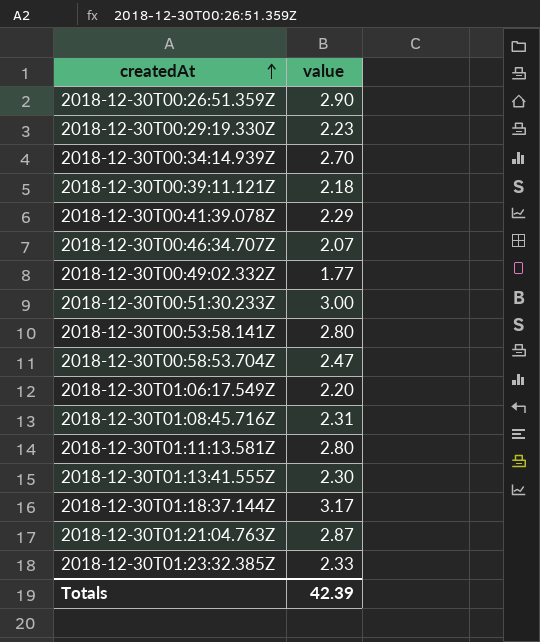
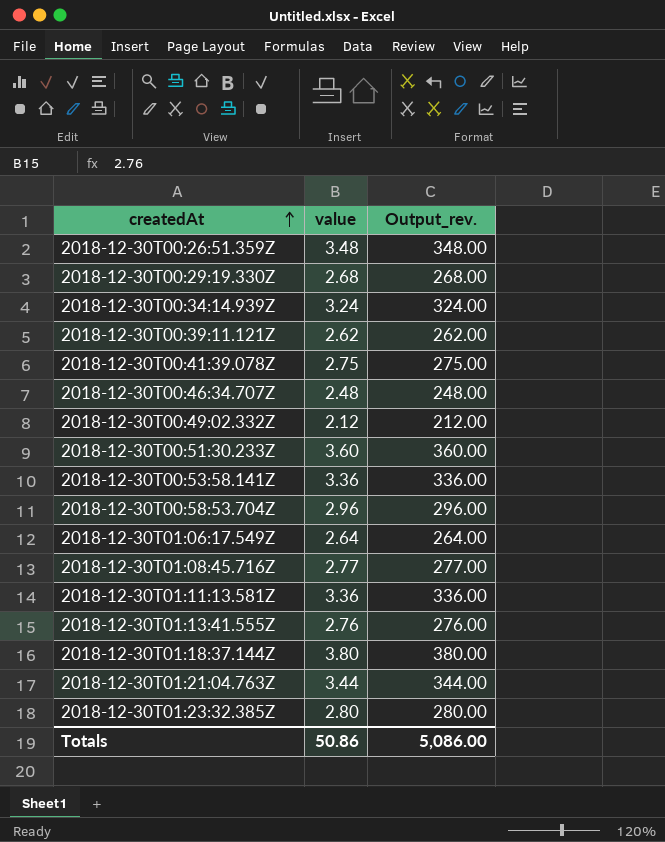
column Output_rev. | formula: none -> [value] * 100
2018-12-30T00:26:51.359Z | value: 2.90 -> 3.48
2018-12-30T00:29:19.330Z | value: 2.23 -> 2.68
2018-12-30T00:34:14.939Z | value: 2.70 -> 3.24
2018-12-30T00:39:11.121Z | value: 2.18 -> 2.62
2018-12-30T00:41:39.078Z | value: 2.29 -> 2.75
2018-12-30T00:46:34.707Z | value: 2.07 -> 2.48
2018-12-30T00:49:02.332Z | value: 1.77 -> 2.12
2018-12-30T00:51:30.233Z | value: 3.00 -> 3.60
2018-12-30T00:53:58.141Z | value: 2.80 -> 3.36
2018-12-30T00:58:53.704Z | value: 2.47 -> 2.96
2018-12-30T01:06:17.549Z | value: 2.20 -> 2.64
2018-12-30T01:08:45.716Z | value: 2.31 -> 2.77
2018-12-30T01:11:13.581Z | value: 2.80 -> 3.36
2018-12-30T01:13:41.555Z | value: 2.30 -> 2.76
2018-12-30T01:18:37.144Z | value: 3.17 -> 3.80
2018-12-30T01:21:04.763Z | value: 2.87 -> 3.44
2018-12-30T01:23:32.385Z | value: 2.33 -> 2.80
Totals | value: 42.39 -> 50.86

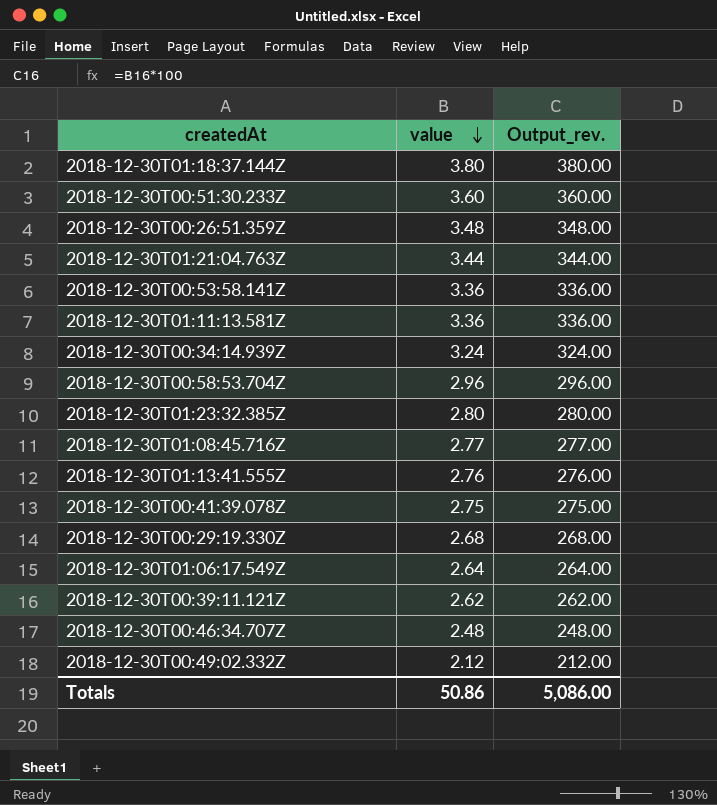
row order: createdAt ascending -> value descending

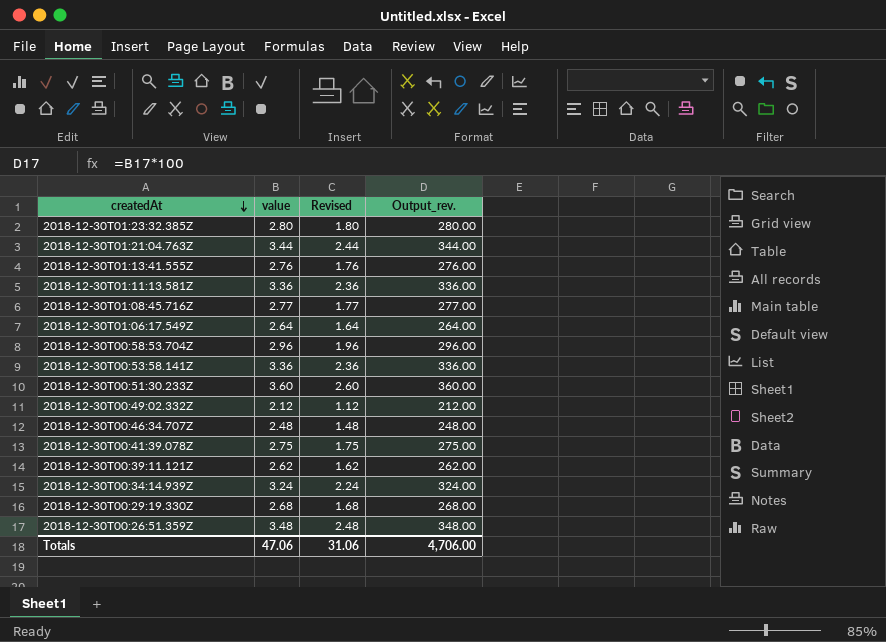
row order: value descending -> createdAt descending
column Revised | formula: none -> [value] - 1
row 2018-12-30T01:18:37.144Z: 3.80 | 380.00 -> none
Totals | value: 50.86 -> 47.06
Totals | Output_rev.: 5,086.00 -> 4,706.00

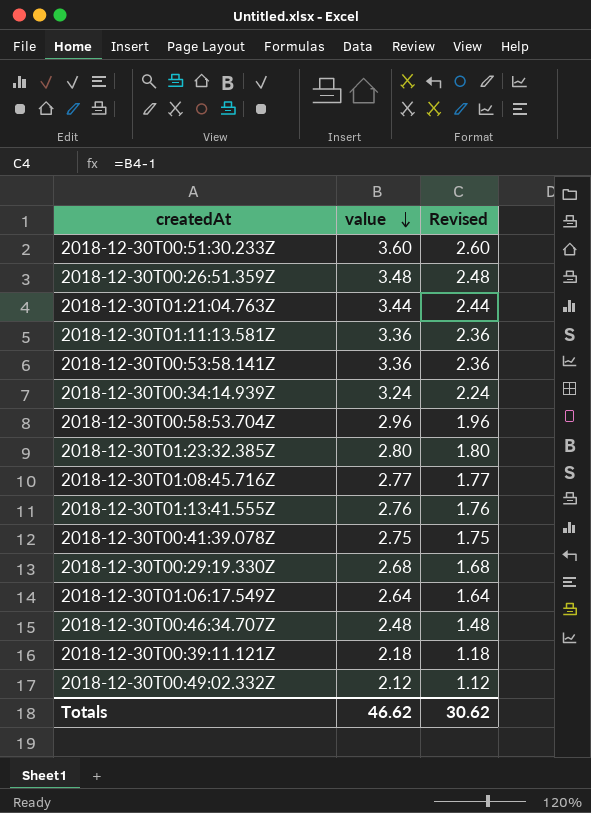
row order: createdAt descending -> value descending
column Output_rev. | formula: [value] * 100 -> none
2018-12-30T00:39:11.121Z | value: 2.62 -> 2.18
2018-12-30T00:39:11.121Z | Revised: 1.62 -> 1.18
Totals | value: 47.06 -> 46.62
Totals | Revised: 31.06 -> 30.62

